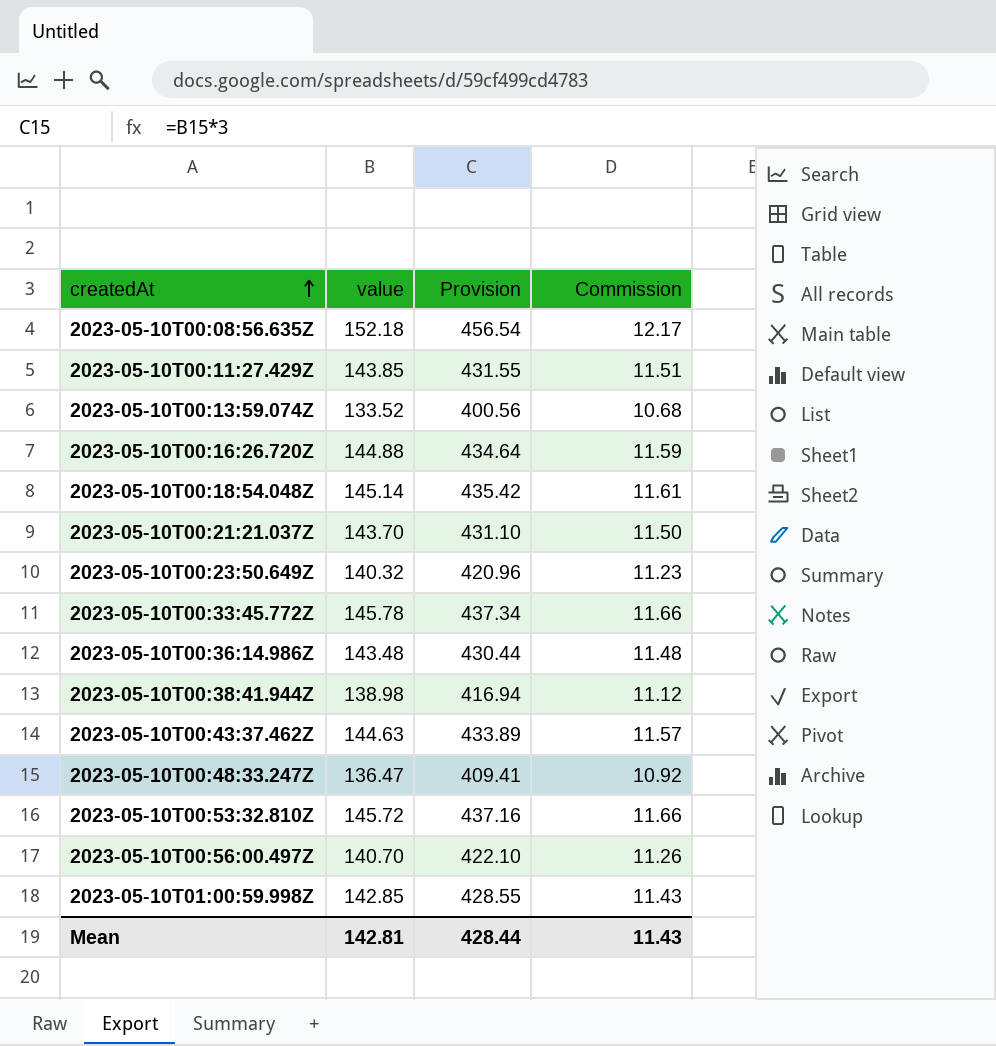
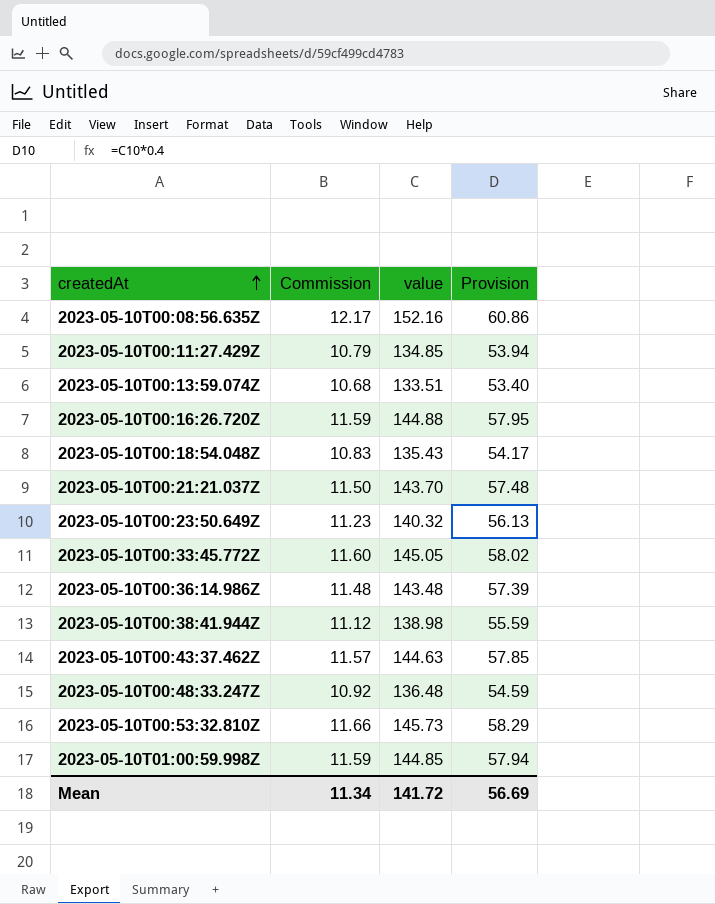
column Commission | position: 4 -> 2
column Provision | formula: [value] * 3 -> [value] * 0.4
row 2023-05-10T00:56:00.497Z: 140.70 | 422.10 | 11.26 -> none
2023-05-10T00:08:56.635Z | value: 152.18 -> 152.16
2023-05-10T00:11:27.429Z | Commission: 11.51 -> 10.79
2023-05-10T00:11:27.429Z | value: 143.85 -> 134.85
2023-05-10T00:13:59.074Z | value: 133.52 -> 133.51
2023-05-10T00:18:54.048Z | Commission: 11.61 -> 10.83
2023-05-10T00:18:54.048Z | value: 145.14 -> 135.43
2023-05-10T00:33:45.772Z | Commission: 11.66 -> 11.60
2023-05-10T00:33:45.772Z | value: 145.78 -> 145.05
2023-05-10T00:48:33.247Z | value: 136.47 -> 136.48
2023-05-10T00:53:32.810Z | value: 145.72 -> 145.73
2023-05-10T01:00:59.998Z | Commission: 11.43 -> 11.59
2023-05-10T01:00:59.998Z | value: 142.85 -> 144.85
Mean | Commission: 11.43 -> 11.34
Mean | value: 142.81 -> 141.72
Mean | Provision: 428.44 -> 56.69

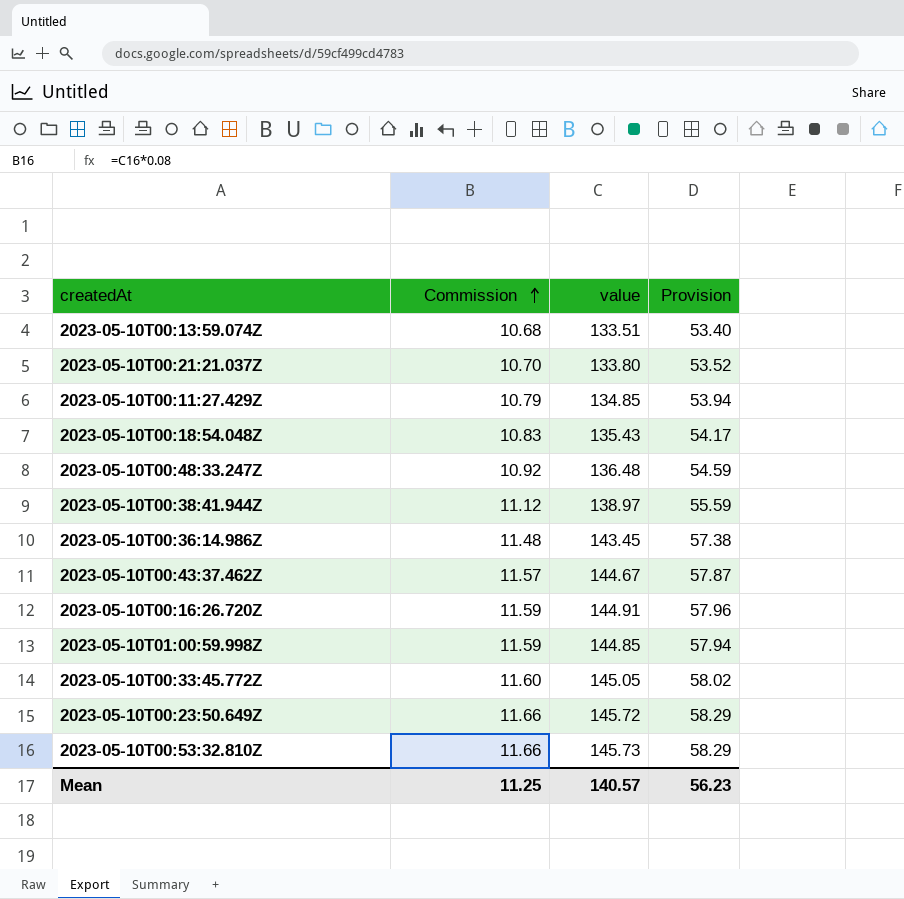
row order: createdAt ascending -> Commission ascending
row 2023-05-10T00:08:56.635Z: 12.17 | 152.16 | 60.86 -> none
2023-05-10T00:21:21.037Z | Commission: 11.50 -> 10.70
2023-05-10T00:21:21.037Z | value: 143.70 -> 133.80
2023-05-10T00:21:21.037Z | Provision: 57.48 -> 53.52
2023-05-10T00:38:41.944Z | value: 138.98 -> 138.97
2023-05-10T00:36:14.986Z | value: 143.48 -> 143.45
2023-05-10T00:36:14.986Z | Provision: 57.39 -> 57.38
2023-05-10T00:43:37.462Z | value: 144.63 -> 144.67
2023-05-10T00:43:37.462Z | Provision: 57.85 -> 57.87
2023-05-10T00:16:26.720Z | value: 144.88 -> 144.91
2023-05-10T00:16:26.720Z | Provision: 57.95 -> 57.96
2023-05-10T00:23:50.649Z | Commission: 11.23 -> 11.66
2023-05-10T00:23:50.649Z | value: 140.32 -> 145.72
2023-05-10T00:23:50.649Z | Provision: 56.13 -> 58.29
Mean | Commission: 11.34 -> 11.25
Mean | value: 141.72 -> 140.57
Mean | Provision: 56.69 -> 56.23

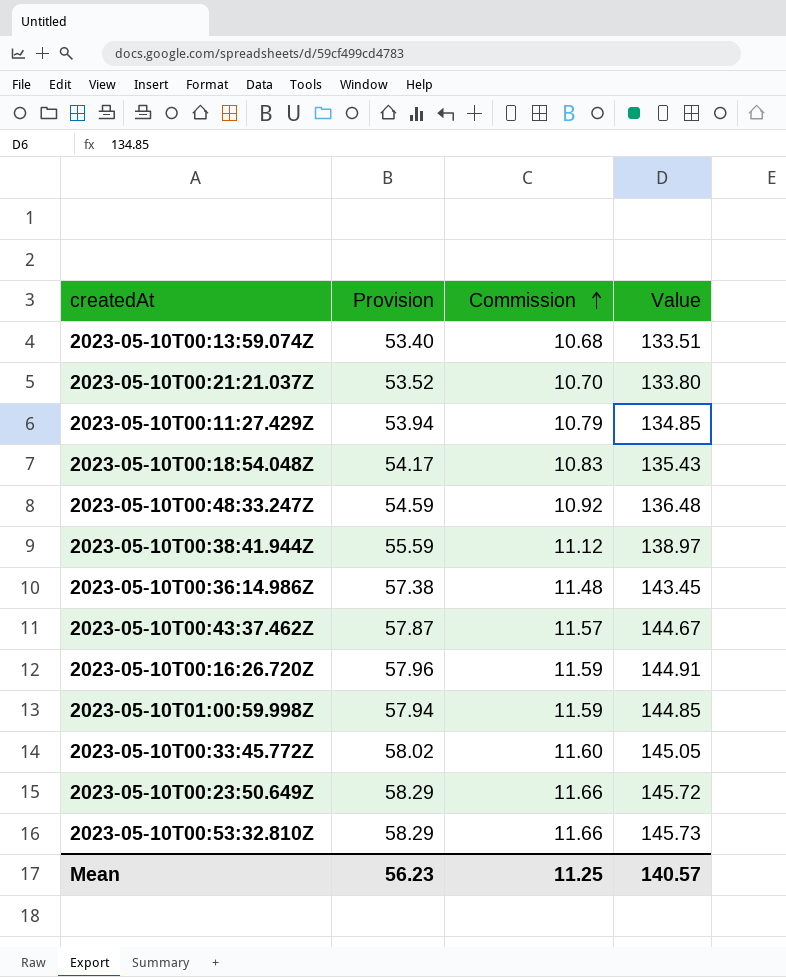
column Provision | position: 4 -> 2
column name: value -> Value

